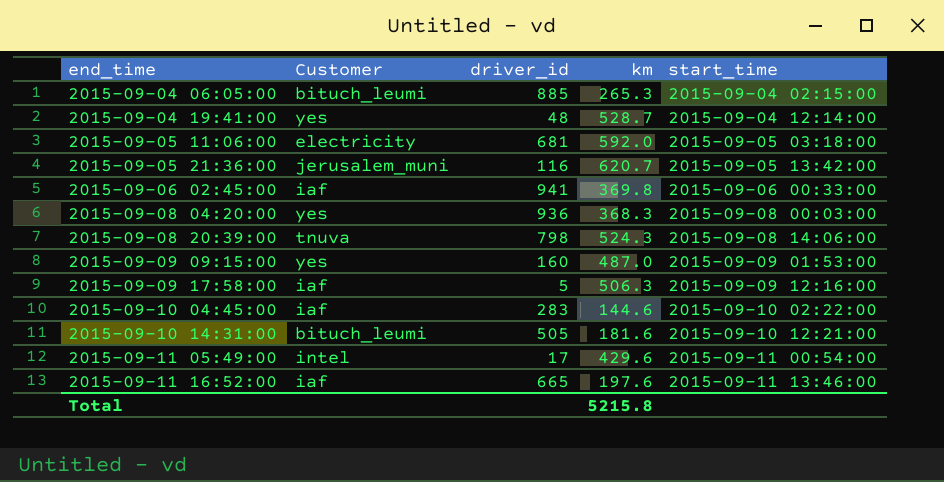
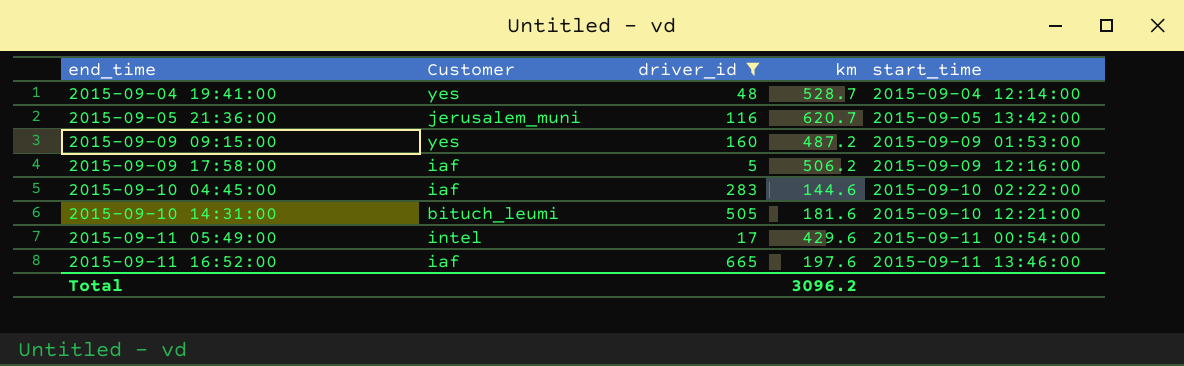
filter: none -> driver_id <= 665
2015-09-09 09:15:00 | km: 487.0 -> 487.2
2015-09-09 17:58:00 | km: 506.3 -> 506.2
Total | km: 5215.8 -> 3096.2

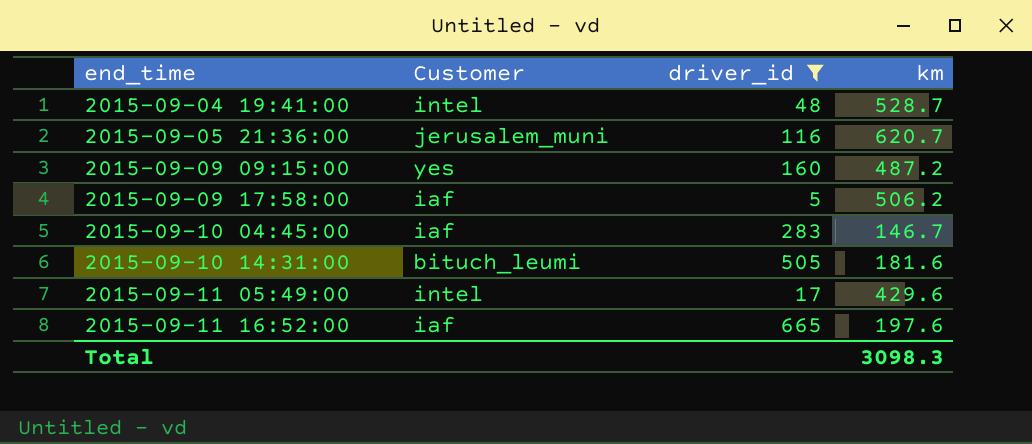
column start_time | position: 5 -> none
2015-09-04 19:41:00 | Customer: yes -> intel
2015-09-10 04:45:00 | km: 144.6 -> 146.7
Total | km: 3096.2 -> 3098.3

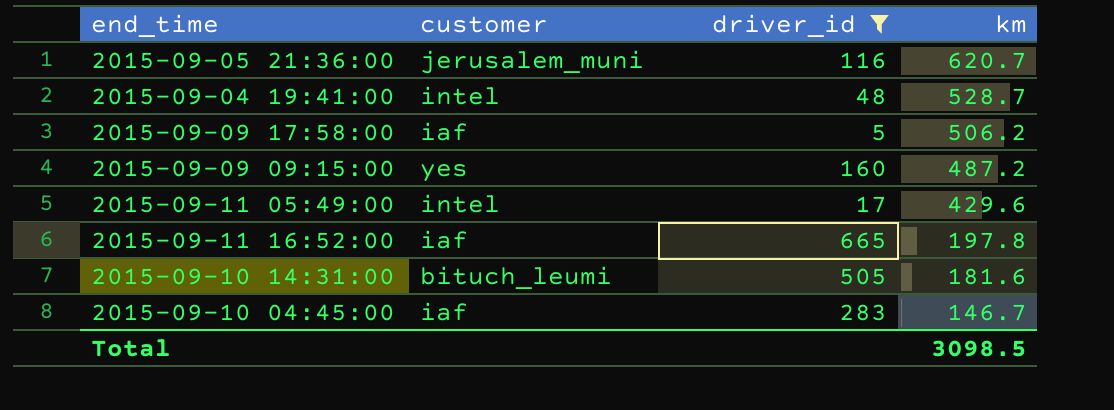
row order: end_time ascending -> km descending
column name: Customer -> customer
2015-09-11 16:52:00 | km: 197.6 -> 197.8
Total | km: 3098.3 -> 3098.5

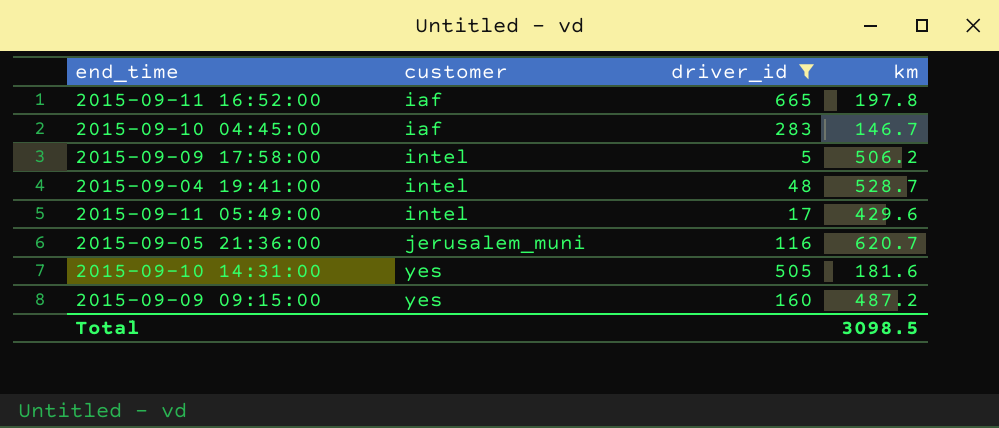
row order: km descending -> customer ascending
2015-09-09 17:58:00 | customer: iaf -> intel
2015-09-10 14:31:00 | customer: bituch_leumi -> yes

